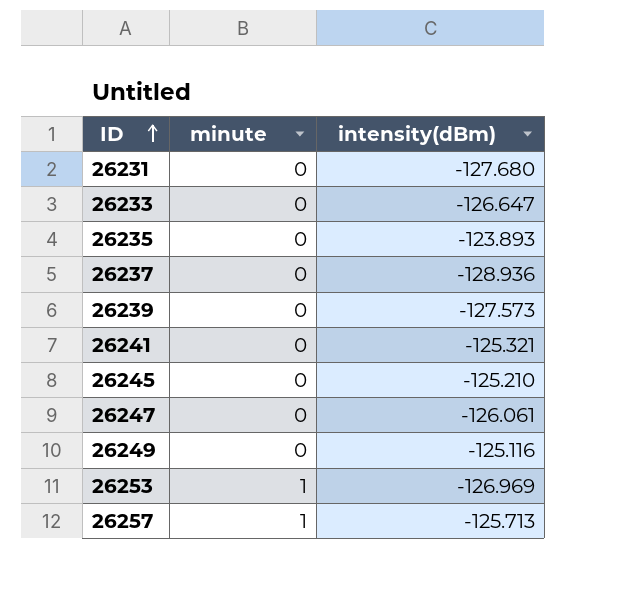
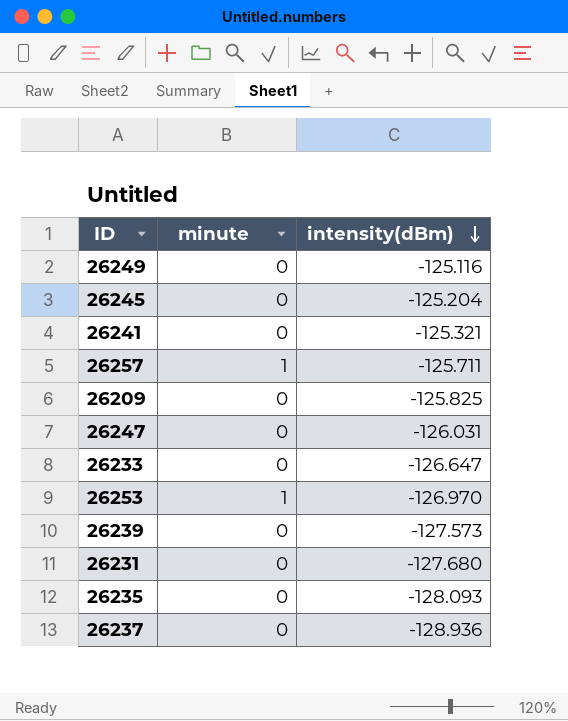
row order: ID ascending -> intensity(dBm) descending
26245 | intensity(dBm): -125.210 -> -125.204
26257 | intensity(dBm): -125.713 -> -125.711
row 26209: none -> 0 | -125.825
26247 | intensity(dBm): -126.061 -> -126.031
26253 | intensity(dBm): -126.969 -> -126.970
26235 | intensity(dBm): -123.893 -> -128.093

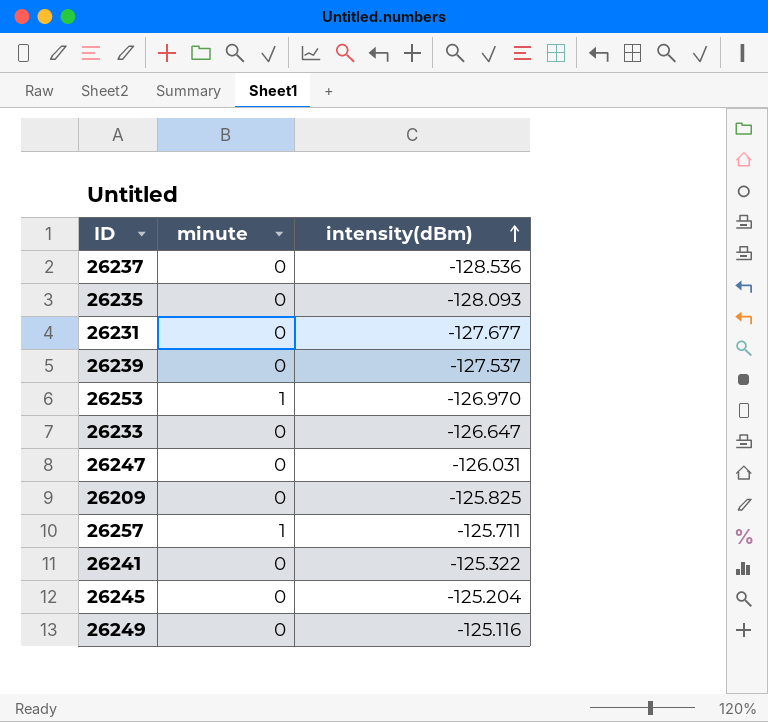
row order: intensity(dBm) descending -> intensity(dBm) ascending
26237 | intensity(dBm): -128.936 -> -128.536
26231 | intensity(dBm): -127.680 -> -127.677
26239 | intensity(dBm): -127.573 -> -127.537
26241 | intensity(dBm): -125.321 -> -125.322

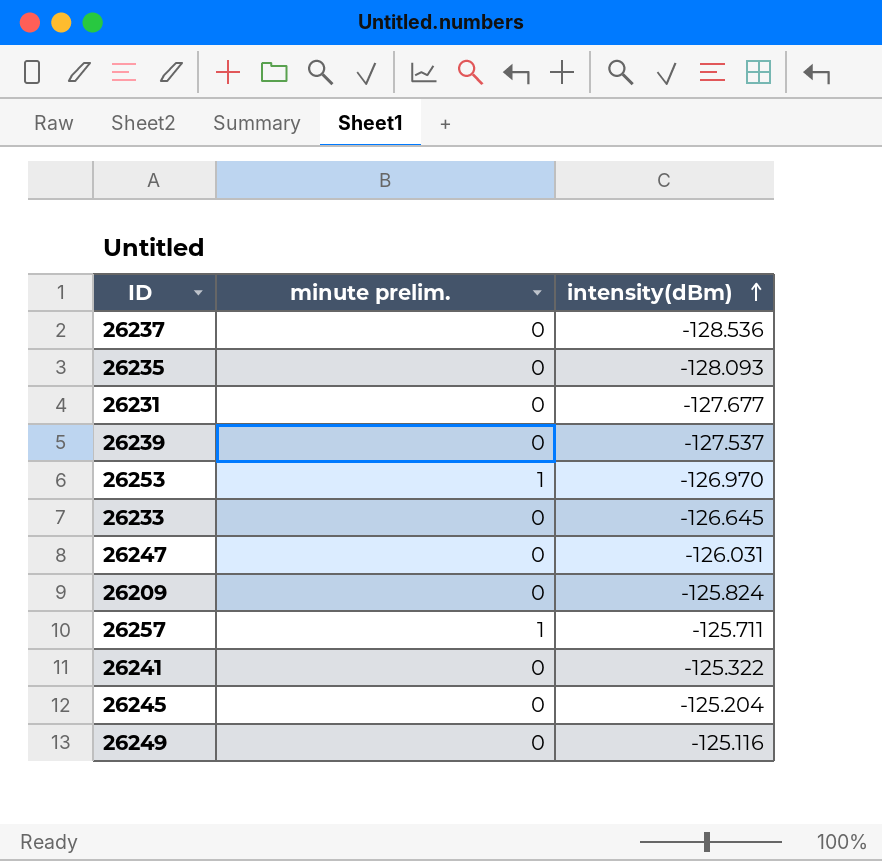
column name: minute -> minute prelim.
26233 | intensity(dBm): -126.647 -> -126.645
26209 | intensity(dBm): -125.825 -> -125.824

